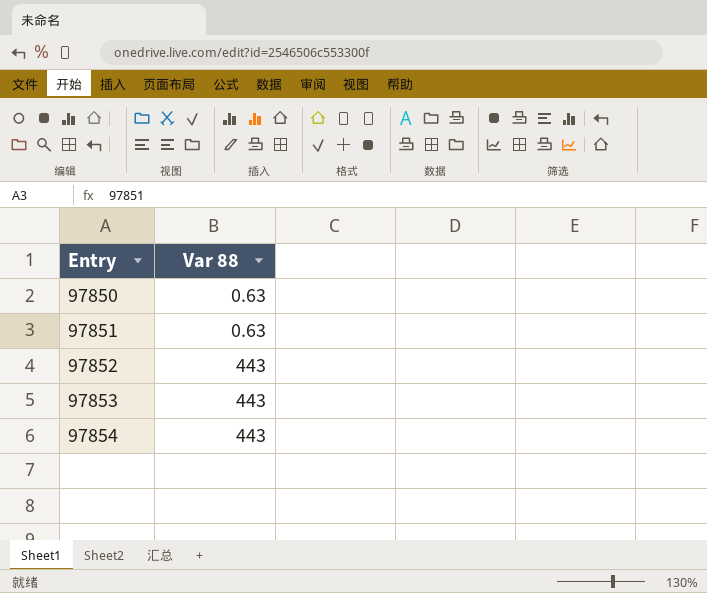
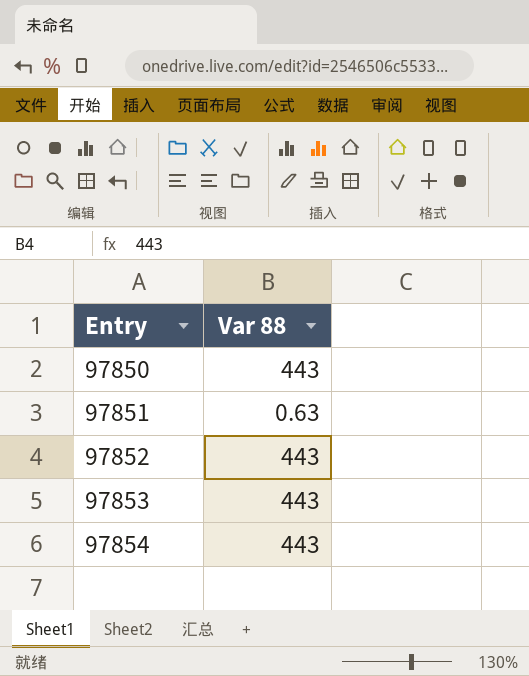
97850 | Var 88: 0.63 -> 443

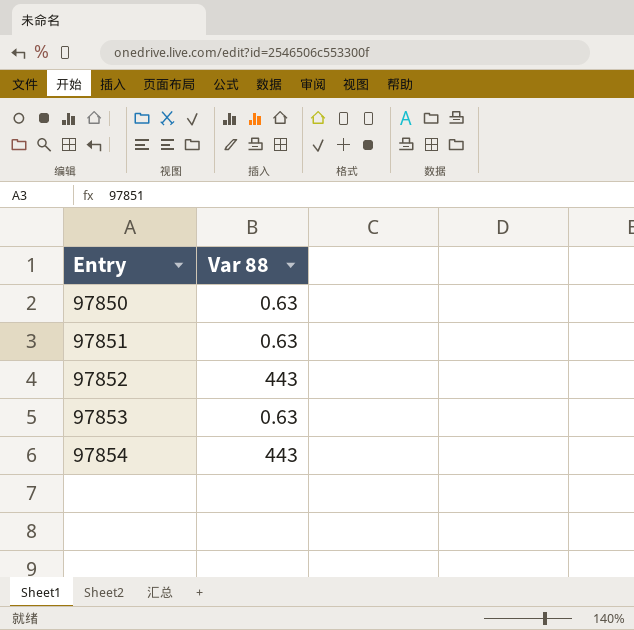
97850 | Var 88: 443 -> 0.63
97853 | Var 88: 443 -> 0.63

